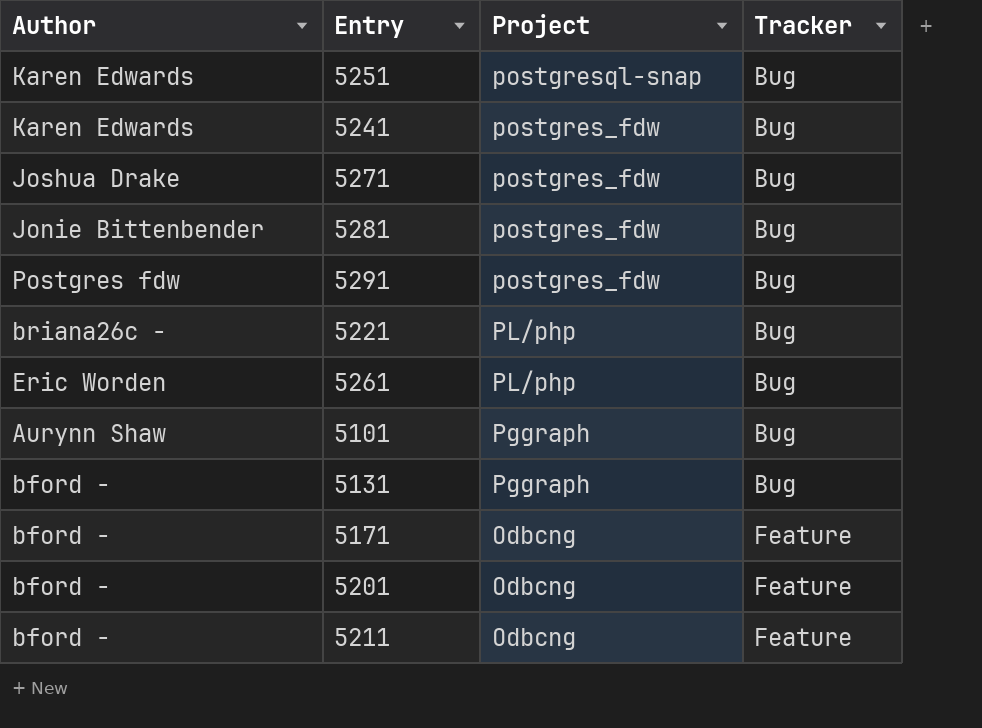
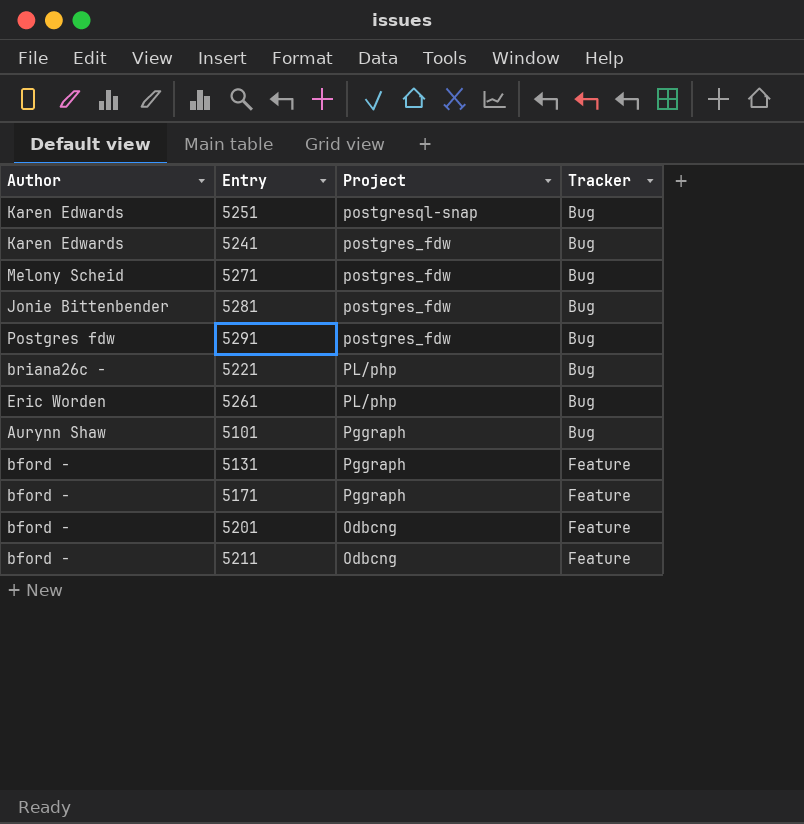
5271 | Author: Joshua Drake -> Melony Scheid
5131 | Tracker: Bug -> Feature
5171 | Project: Odbcng -> Pggraph

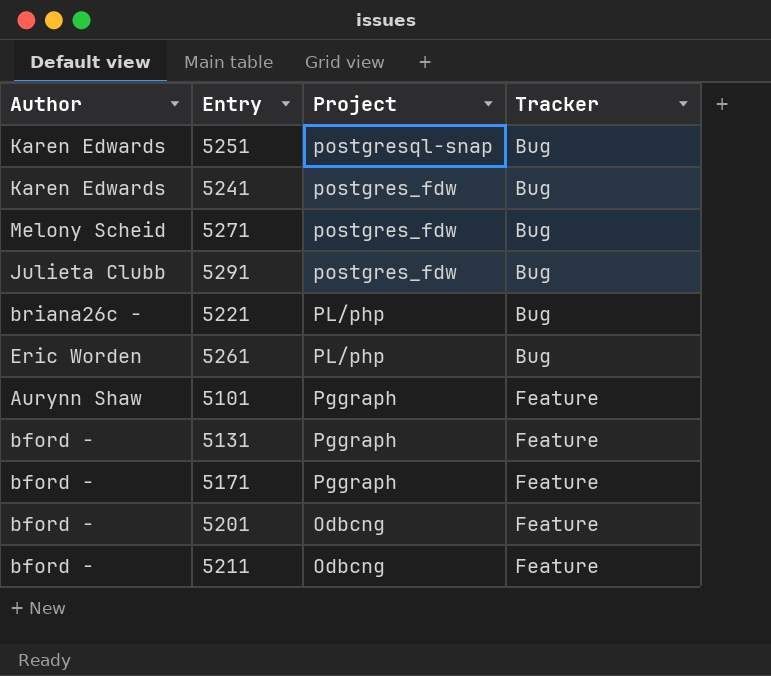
row 5281: Jonie Bittenbender | postgres_fdw | Bug -> none
5291 | Author: Postgres fdw -> Julieta Clubb
5101 | Tracker: Bug -> Feature

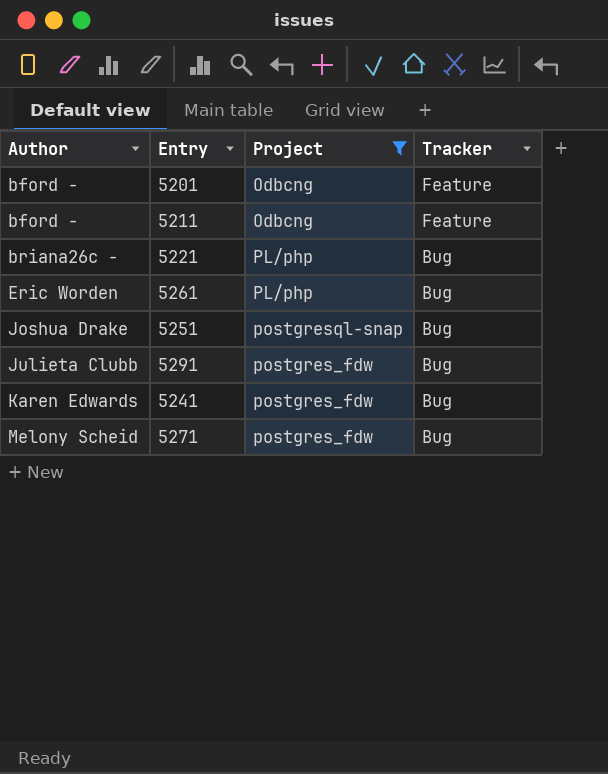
filter: none -> Project != Pggraph
row order: Project descending -> Author ascending
5251 | Author: Karen Edwards -> Joshua Drake

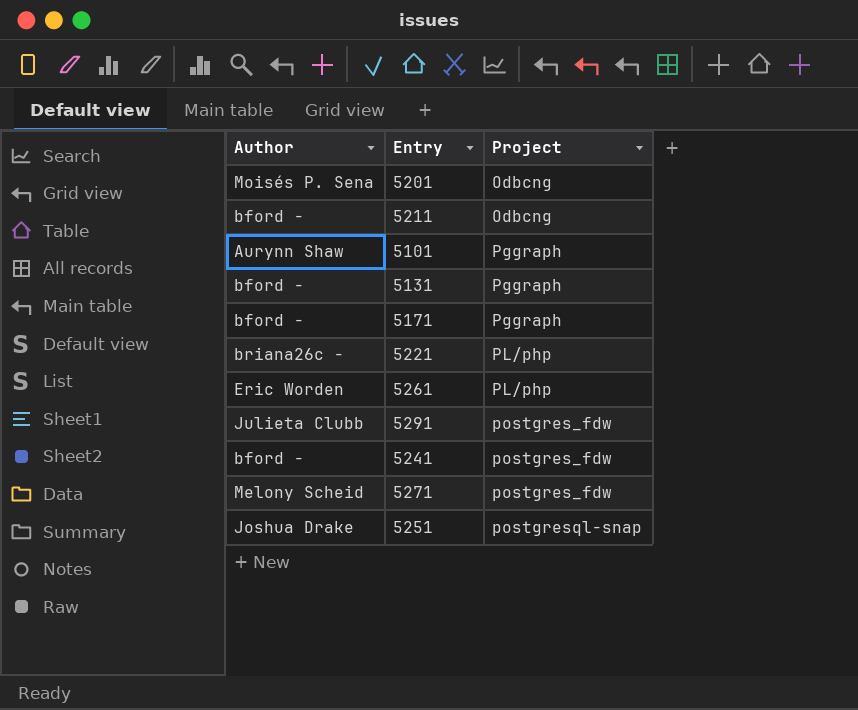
filter: Project != Pggraph -> none
row order: Author ascending -> Project ascending
column Tracker | position: 4 -> none
5201 | Author: bford - -> Moisés P. Sena
5241 | Author: Karen Edwards -> bford -

